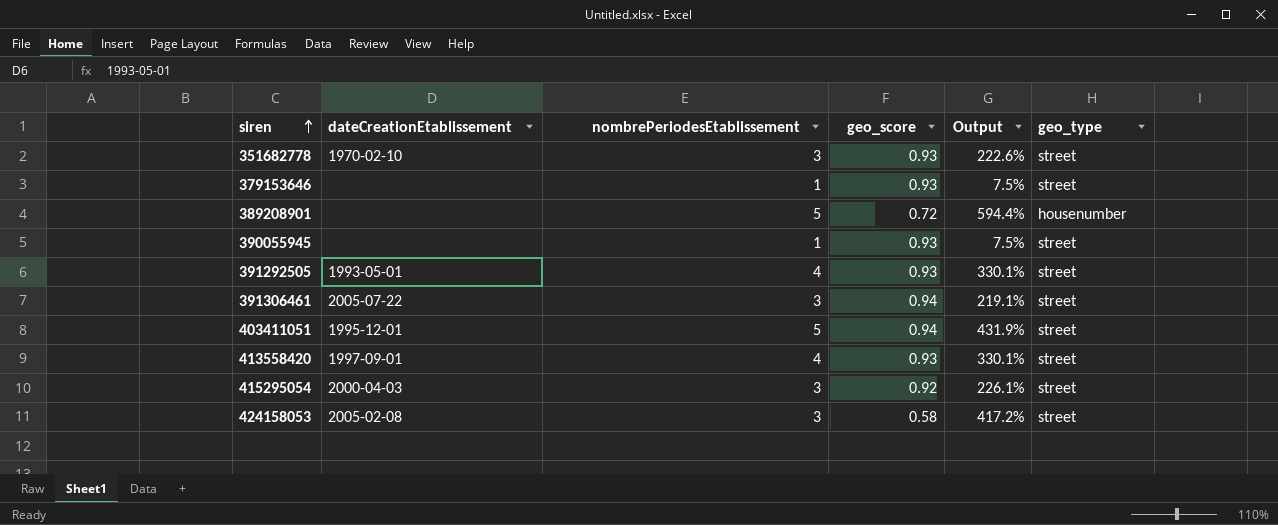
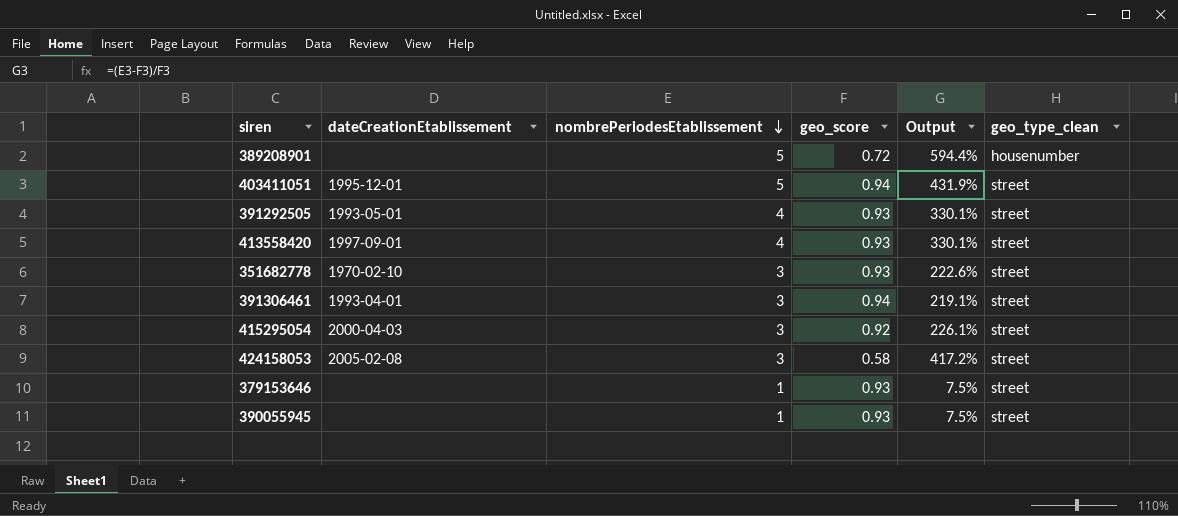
row order: siren ascending -> nombrePeriodesEtablissement descending
column name: geo_type -> geo_type_clean
391306461 | dateCreationEtablissement: 2005-07-22 -> 1993-04-01

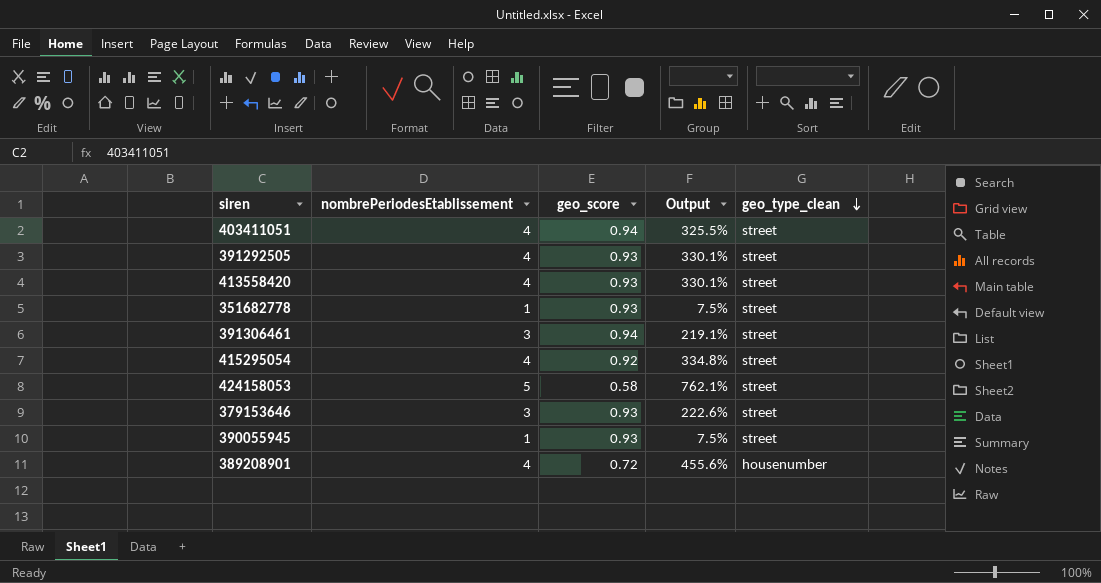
row order: nombrePeriodesEtablissement descending -> geo_type_clean descending
column dateCreationEtablissement | position: 2 -> none
403411051 | nombrePeriodesEtablissement: 5 -> 4
403411051 | Output: 431.9% -> 325.5%
351682778 | nombrePeriodesEtablissement: 3 -> 1
351682778 | Output: 222.6% -> 7.5%
415295054 | nombrePeriodesEtablissement: 3 -> 4
415295054 | Output: 226.1% -> 334.8%
424158053 | nombrePeriodesEtablissement: 3 -> 5
424158053 | Output: 417.2% -> 762.1%
379153646 | nombrePeriodesEtablissement: 1 -> 3
379153646 | Output: 7.5% -> 222.6%
389208901 | nombrePeriodesEtablissement: 5 -> 4
389208901 | Output: 594.4% -> 455.6%

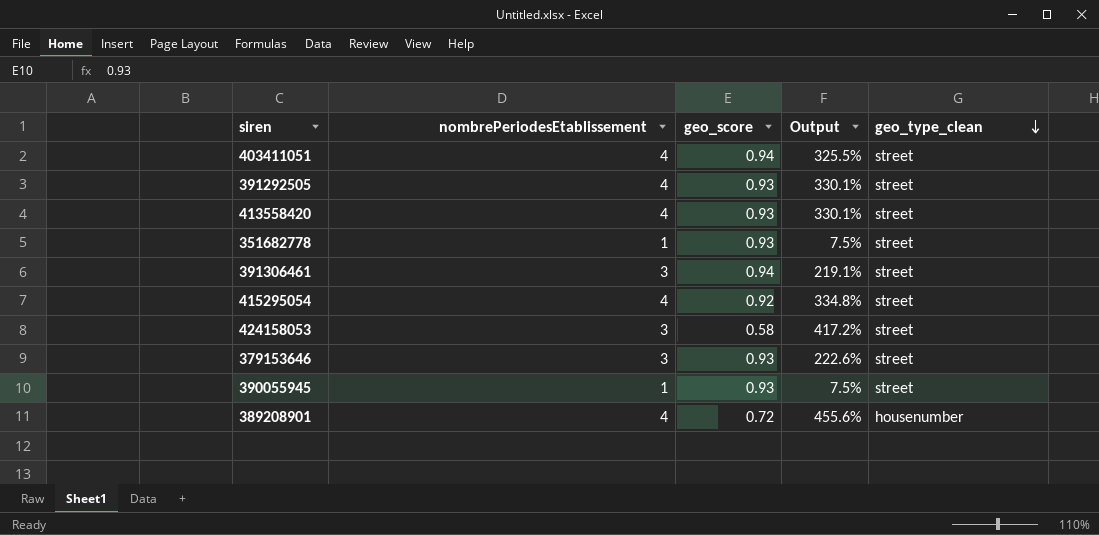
424158053 | nombrePeriodesEtablissement: 5 -> 3
424158053 | Output: 762.1% -> 417.2%

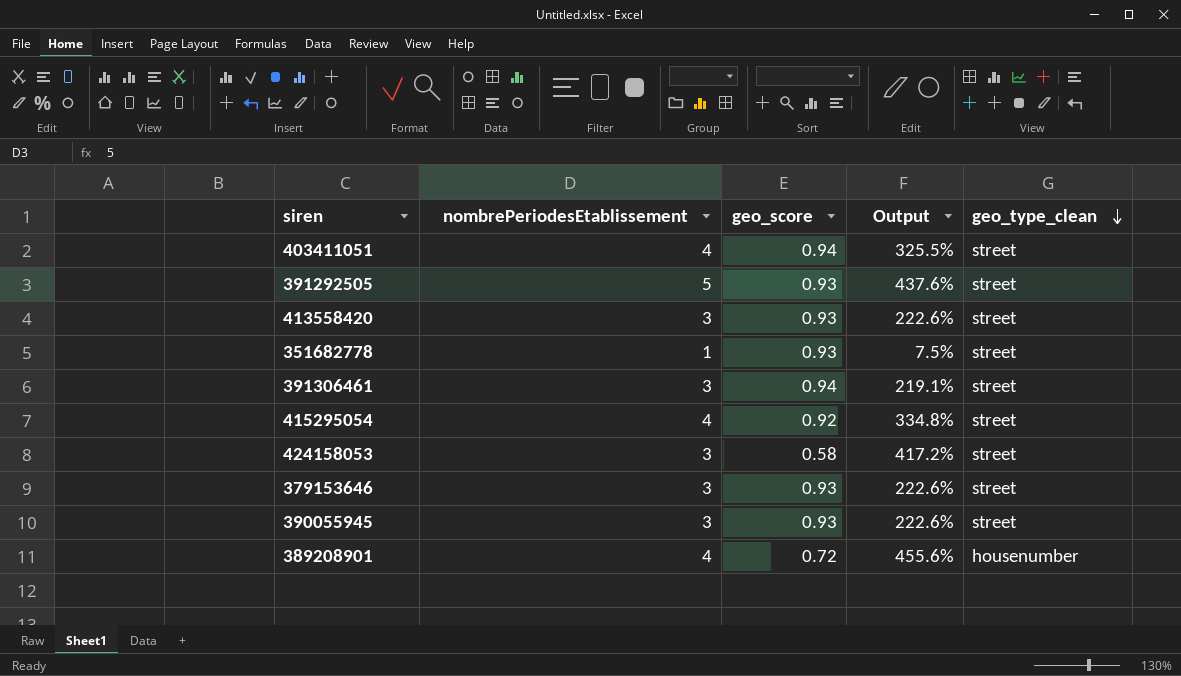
391292505 | nombrePeriodesEtablissement: 4 -> 5
391292505 | Output: 330.1% -> 437.6%
413558420 | nombrePeriodesEtablissement: 4 -> 3
413558420 | Output: 330.1% -> 222.6%
390055945 | nombrePeriodesEtablissement: 1 -> 3
390055945 | Output: 7.5% -> 222.6%

